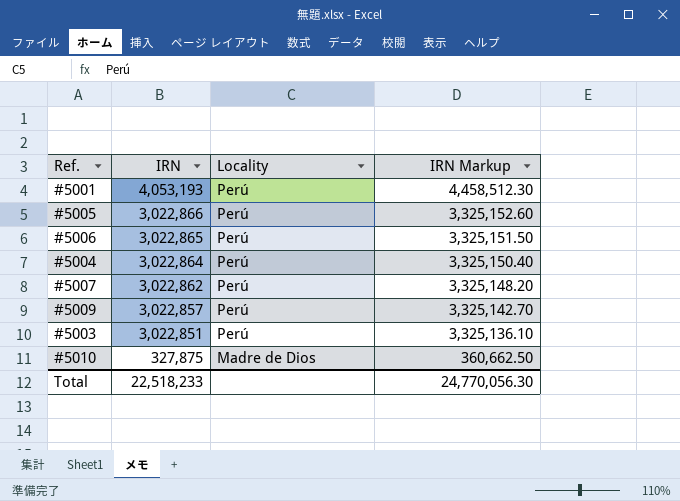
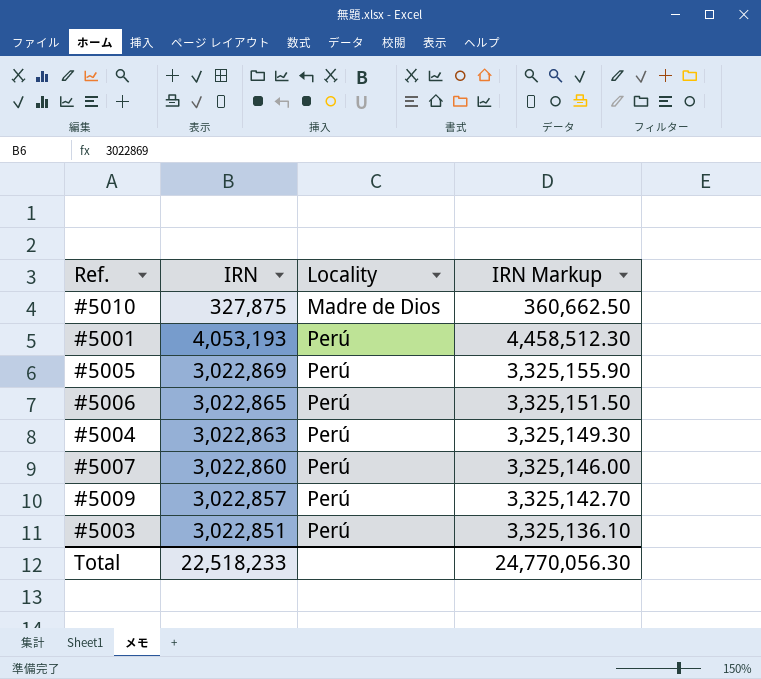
row order: IRN descending -> Locality ascending
#5005 | IRN: 3,022,866 -> 3,022,869
#5005 | IRN Markup: 3,325,152.60 -> 3,325,155.90
#5004 | IRN: 3,022,864 -> 3,022,863
#5004 | IRN Markup: 3,325,150.40 -> 3,325,149.30
#5007 | IRN: 3,022,862 -> 3,022,860
#5007 | IRN Markup: 3,325,148.20 -> 3,325,146.00

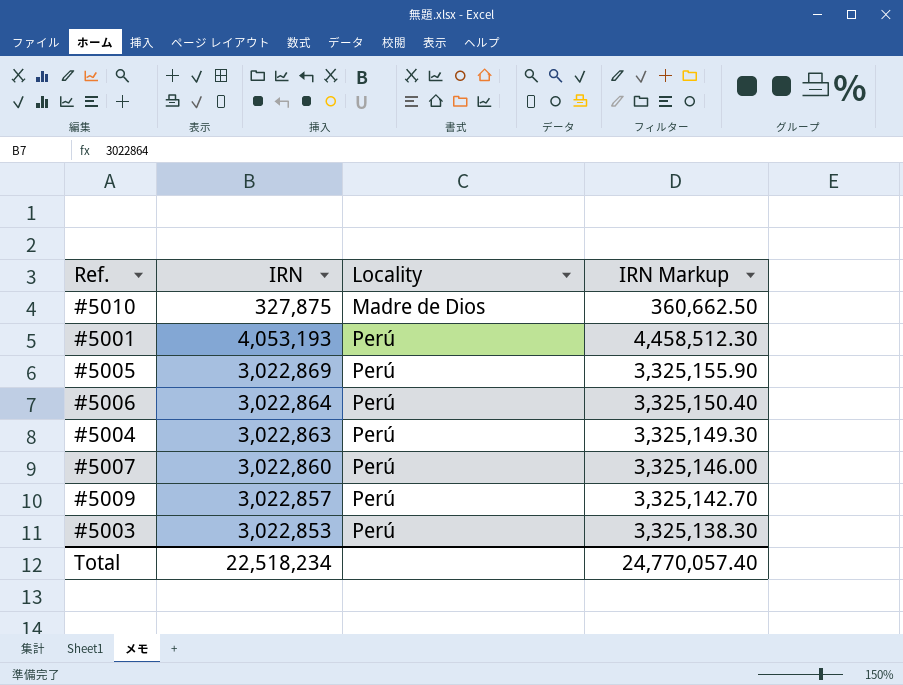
#5006 | IRN: 3,022,865 -> 3,022,864
#5006 | IRN Markup: 3,325,151.50 -> 3,325,150.40
#5003 | IRN: 3,022,851 -> 3,022,853
#5003 | IRN Markup: 3,325,136.10 -> 3,325,138.30
Total | IRN: 22,518,233 -> 22,518,234
Total | IRN Markup: 24,770,056.30 -> 24,770,057.40

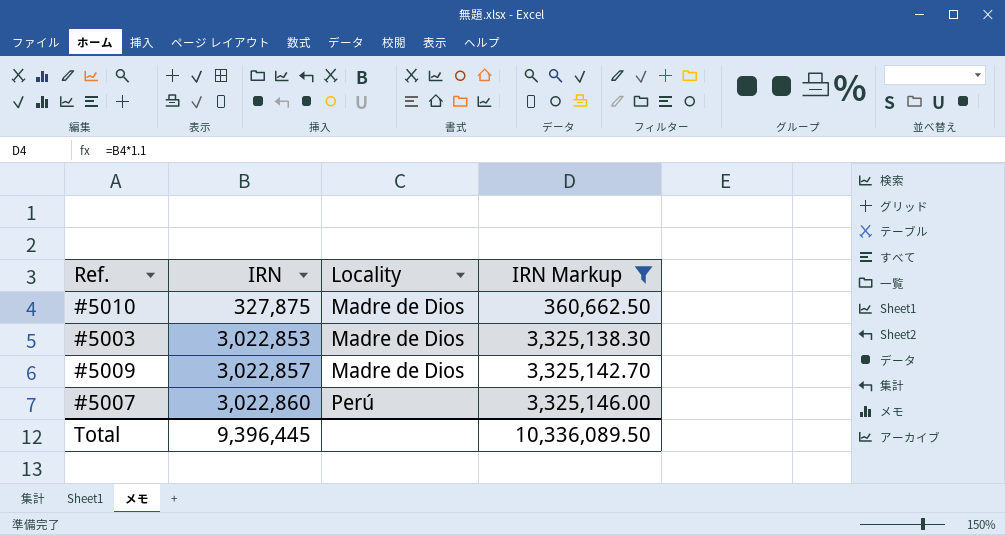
filter: none -> IRN Markup <= 3,325,146.00
row order: Locality ascending -> IRN ascending
#5003 | Locality: Perú -> Madre de Dios
#5009 | Locality: Perú -> Madre de Dios
Total | IRN: 22,518,234 -> 9,396,445
Total | IRN Markup: 24,770,057.40 -> 10,336,089.50

